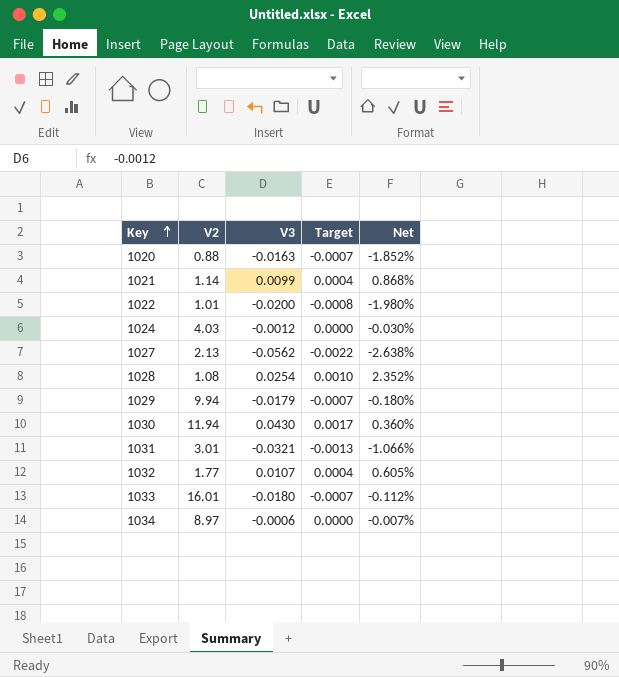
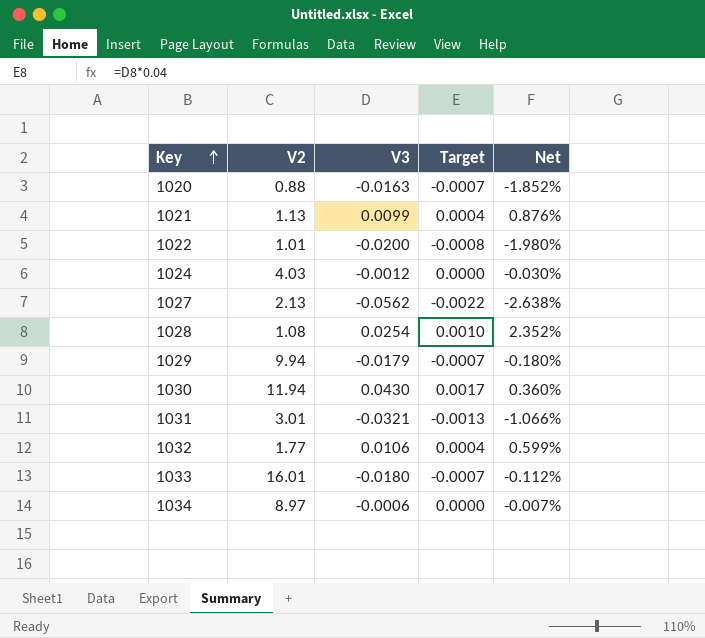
1021 | V2: 1.14 -> 1.13
1021 | Net: 0.868% -> 0.876%
1032 | V3: 0.0107 -> 0.0106
1032 | Net: 0.605% -> 0.599%

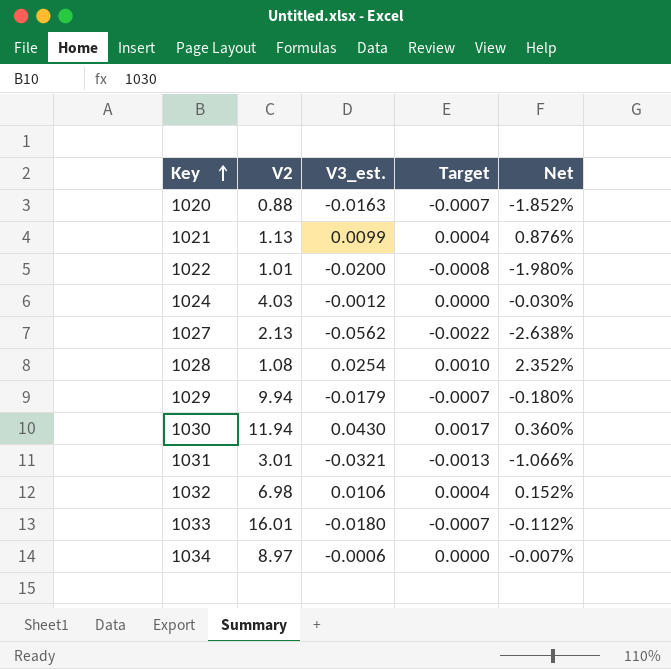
column name: V3 -> V3_est.
1032 | V2: 1.77 -> 6.98
1032 | Net: 0.599% -> 0.152%

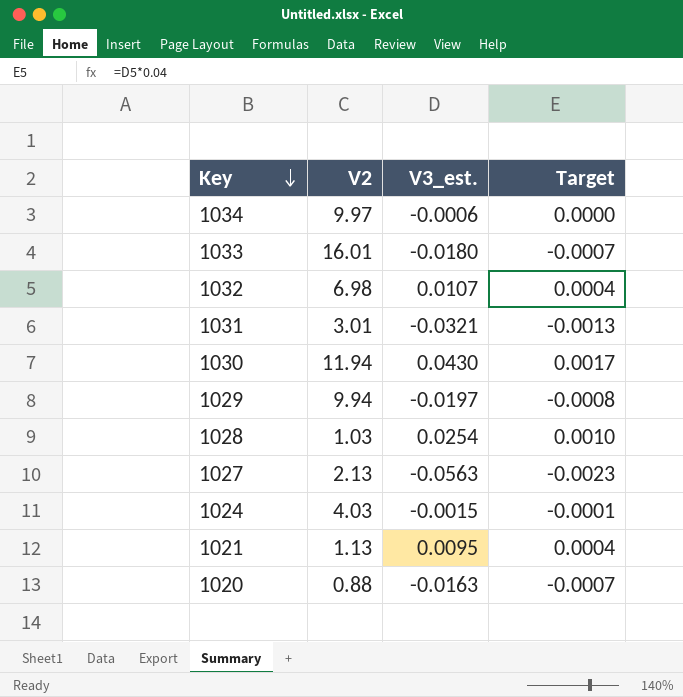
row order: Key ascending -> Key descending
column Net | formula: [V3_est.] / [V2] -> none
row 1022: 1.01 | -0.0200 | -0.0008 | -1.980% -> none
1034 | V2: 8.97 -> 9.97
1032 | V3_est.: 0.0106 -> 0.0107
1029 | V3_est.: -0.0179 -> -0.0197
1029 | Target: -0.0007 -> -0.0008
1028 | V2: 1.08 -> 1.03
1027 | V3_est.: -0.0562 -> -0.0563
1027 | Target: -0.0022 -> -0.0023
1024 | V3_est.: -0.0012 -> -0.0015
1024 | Target: 0.0000 -> -0.0001
1021 | V3_est.: 0.0099 -> 0.0095

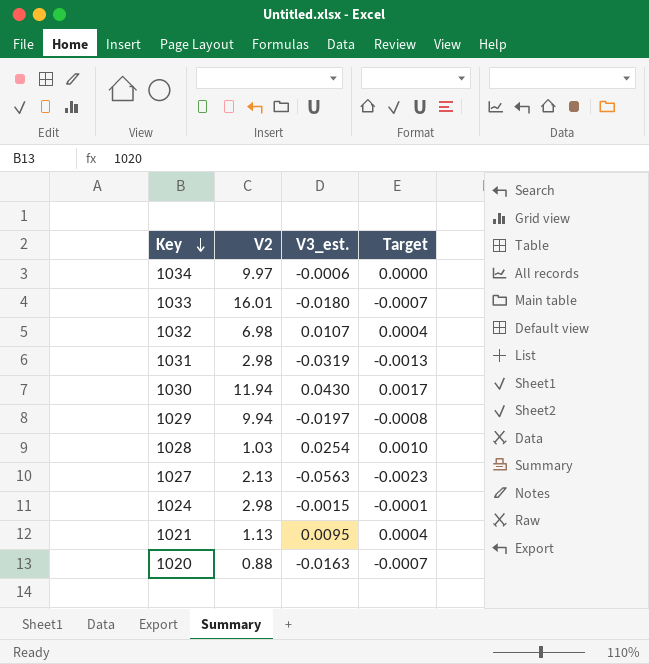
1031 | V2: 3.01 -> 2.98
1031 | V3_est.: -0.0321 -> -0.0319
1024 | V2: 4.03 -> 2.98

